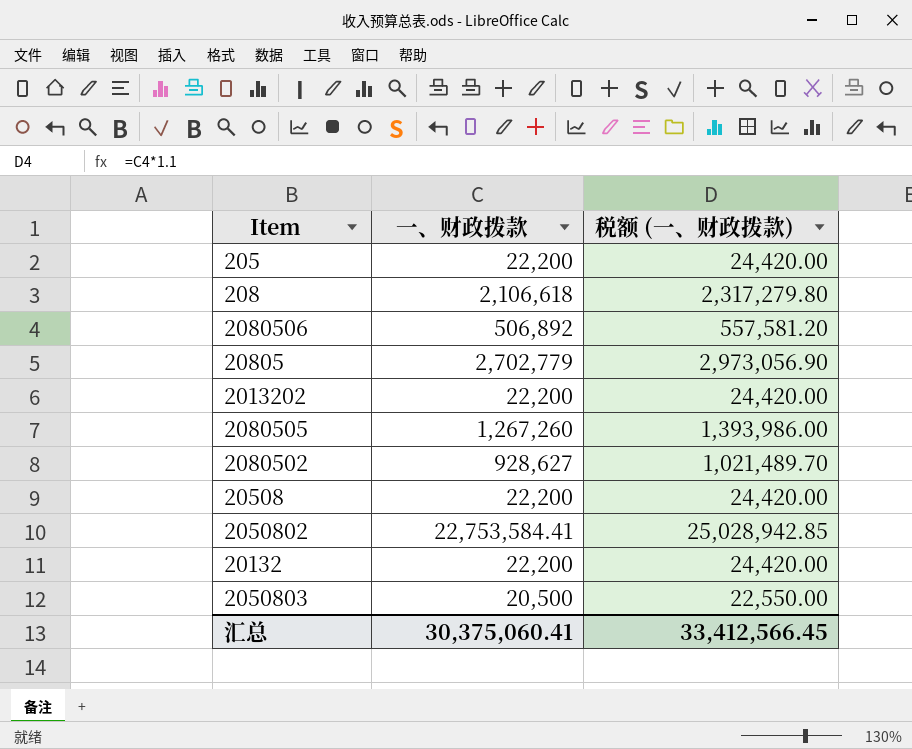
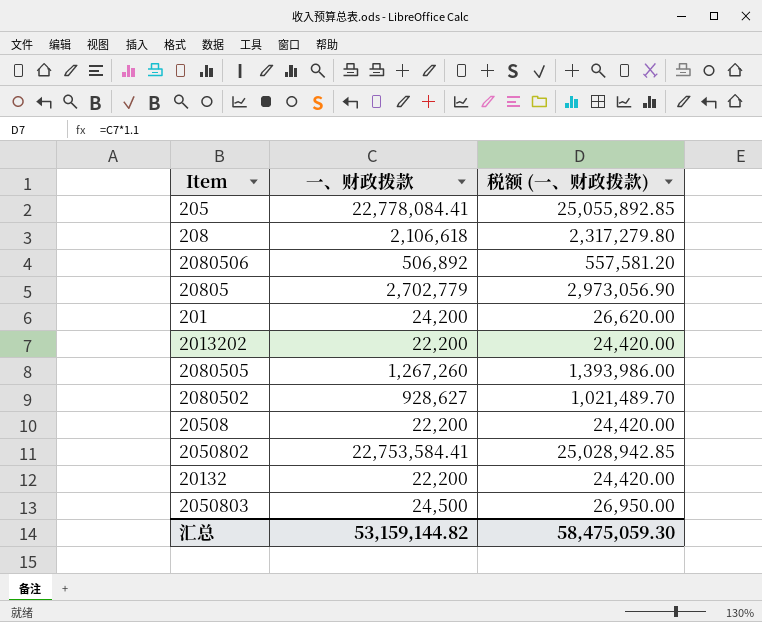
205 | 一、财政拨款: 22,200 -> 22,778,084.41
205 | 税额 (一、财政拨款): 24,420.00 -> 25,055,892.85
row 201: none -> 24,200 | 26,620.00
2050803 | 一、财政拨款: 20,500 -> 24,500
2050803 | 税额 (一、财政拨款): 22,550.00 -> 26,950.00
汇总 | 一、财政拨款: 30,375,060.41 -> 53,159,144.82
汇总 | 税额 (一、财政拨款): 33,412,566.45 -> 58,475,059.30

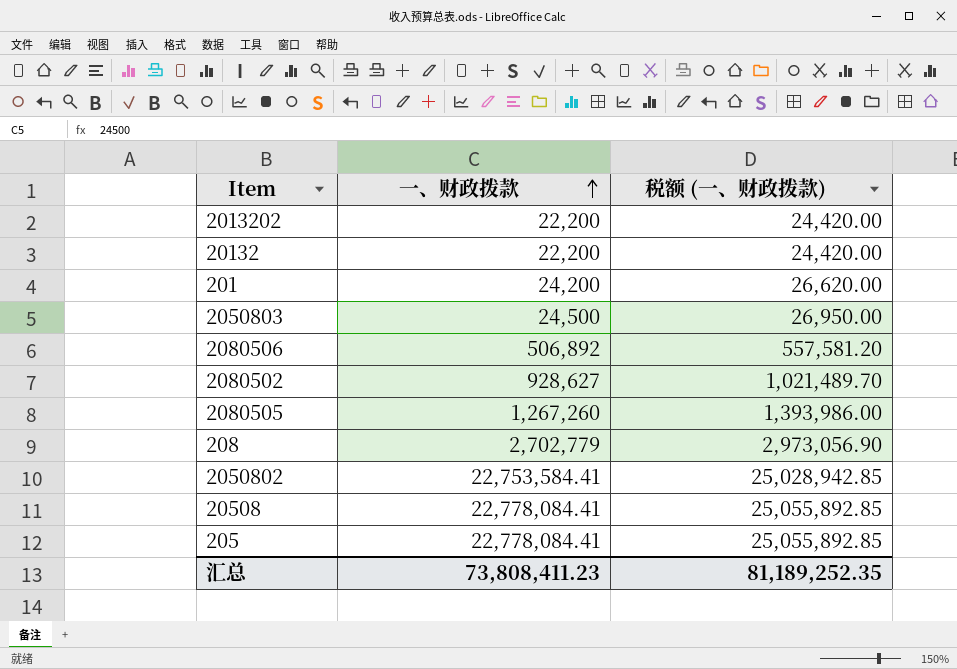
row order: none -> 一、财政拨款 ascending
row 20805: 2,702,779 | 2,973,056.90 -> none
208 | 一、财政拨款: 2,106,618 -> 2,702,779
208 | 税额 (一、财政拨款): 2,317,279.80 -> 2,973,056.90
20508 | 一、财政拨款: 22,200 -> 22,778,084.41
20508 | 税额 (一、财政拨款): 24,420.00 -> 25,055,892.85
汇总 | 一、财政拨款: 53,159,144.82 -> 73,808,411.23
汇总 | 税额 (一、财政拨款): 58,475,059.30 -> 81,189,252.35

